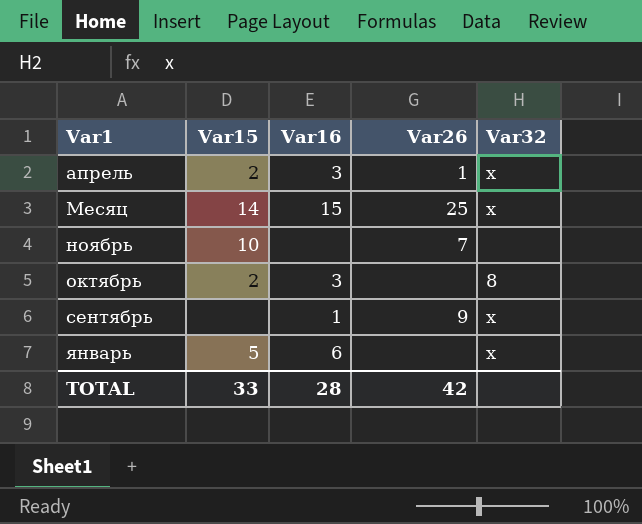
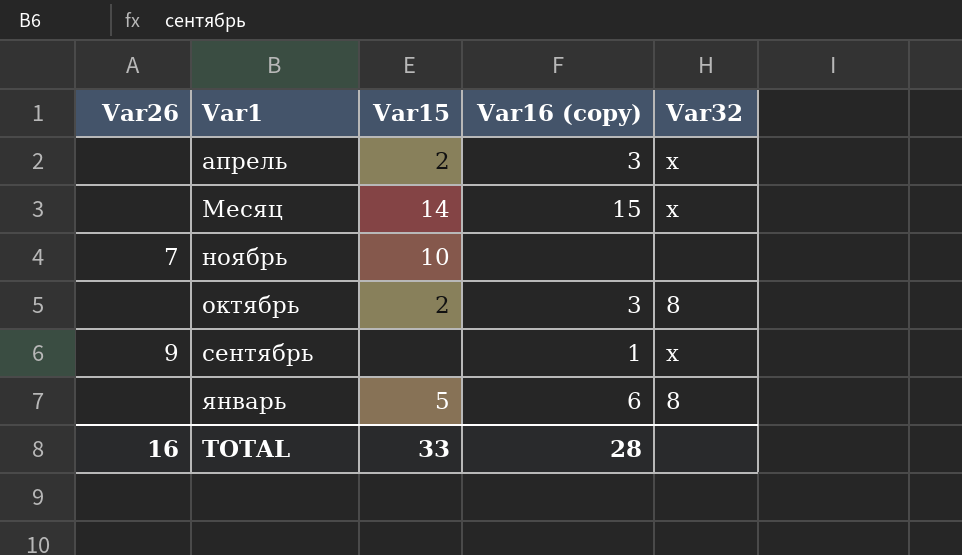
column Var26 | position: 4 -> 1
column name: Var16 -> Var16 (copy)
апрель | Var26: 1 -> none
Месяц | Var26: 25 -> none
январь | Var32: x -> 8
TOTAL | Var26: 42 -> 16

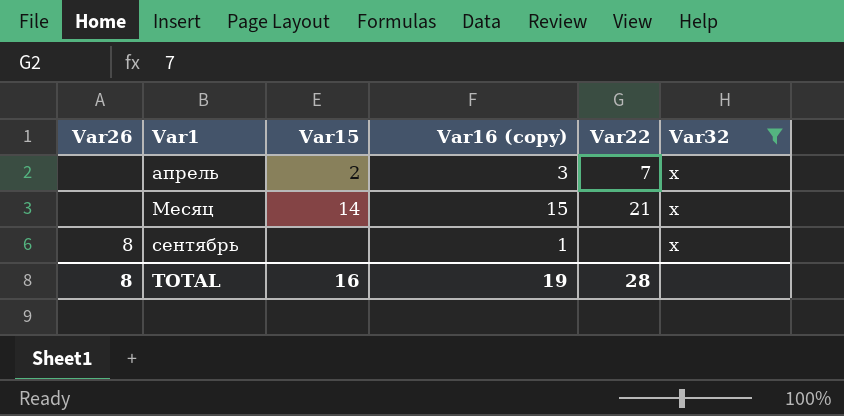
filter: none -> Var32 = x
column Var22 | position: none -> 5
сентябрь | Var26: 9 -> 8
TOTAL | Var26: 16 -> 8
TOTAL | Var15: 33 -> 16
TOTAL | Var16 (copy): 28 -> 19

